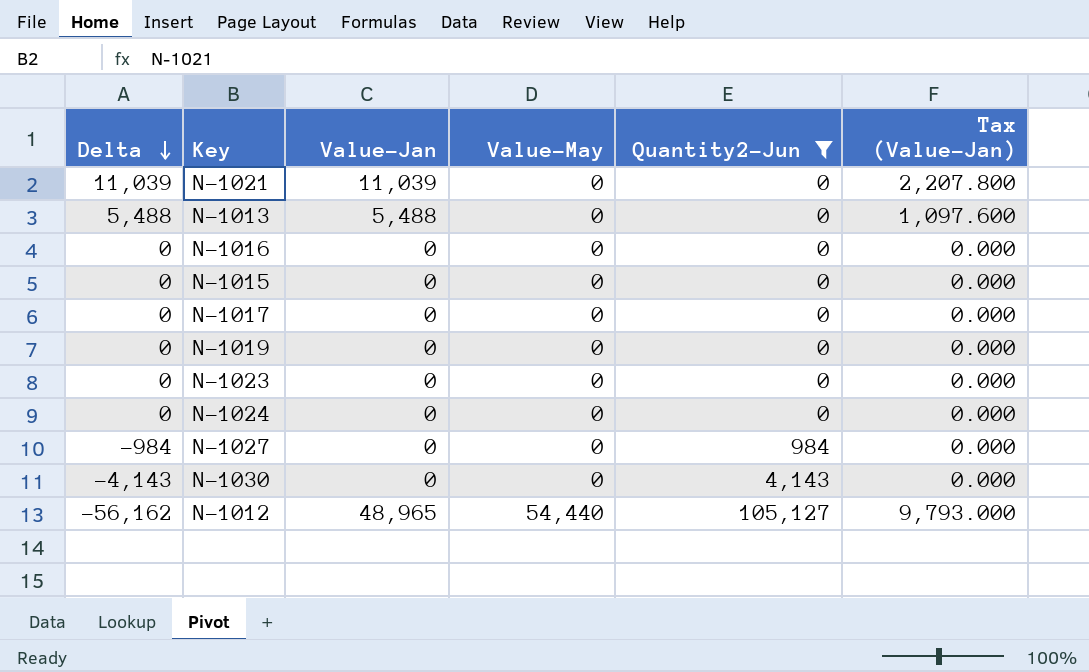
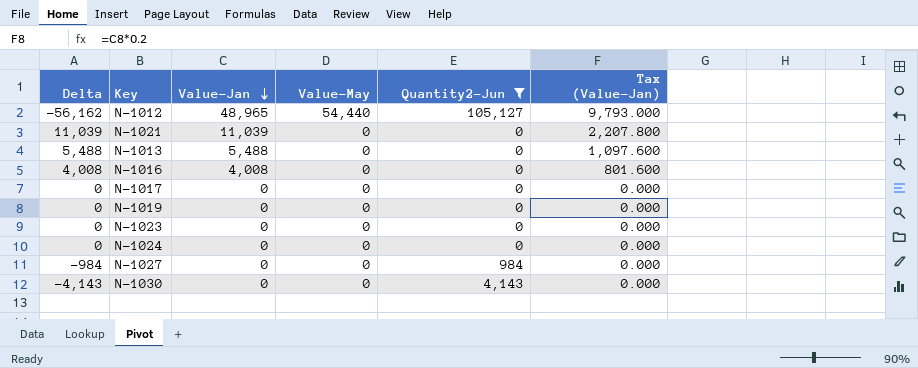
row order: Delta descending -> Value-Jan descending
row N-1015: 0 | 0 | 0 | 0 | 0.000 -> none
N-1016 | Delta: 0 -> 4,008
N-1016 | Value-Jan: 0 -> 4,008
N-1016 | Tax (Value-Jan): 0.000 -> 801.600

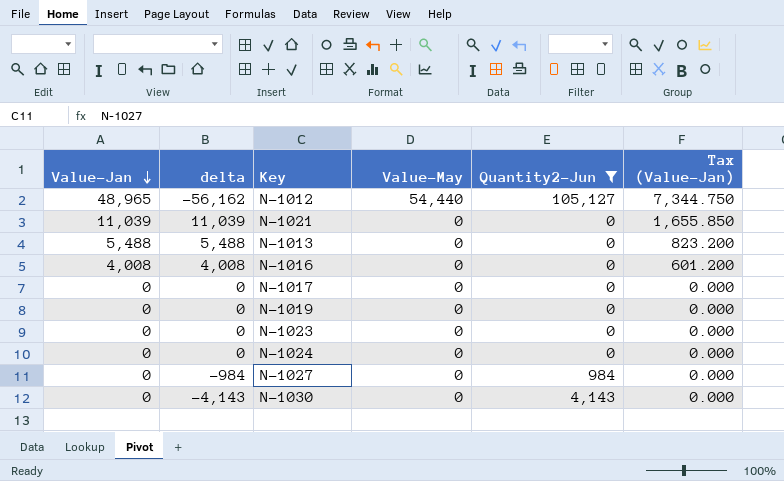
column Value-Jan | position: 3 -> 1
column name: Delta -> delta
column Tax (Value-Jan) | formula: [Value-Jan] * 0.2 -> [Value-Jan] * 0.15

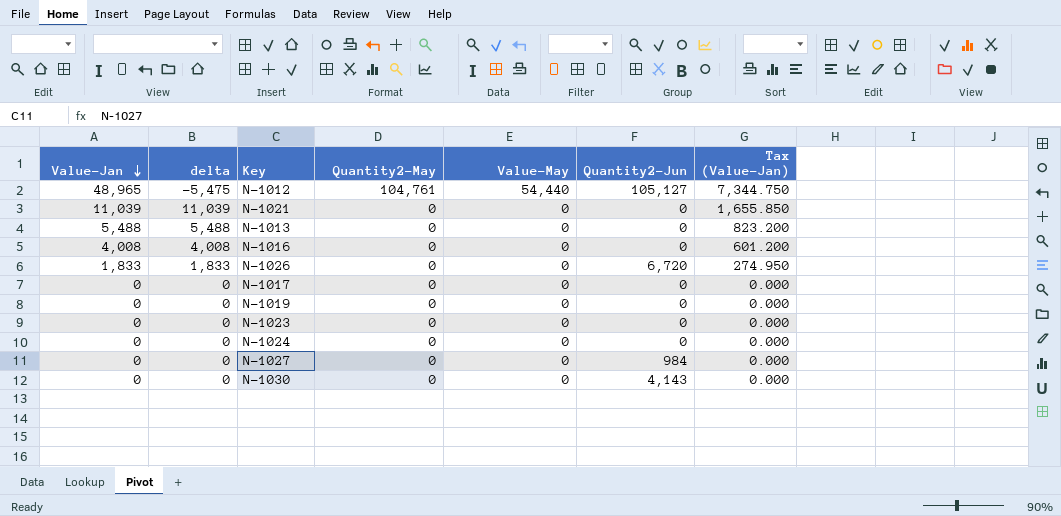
filter: Quantity2-Jun != 6,720 -> none
column delta | formula: [Value-Jan] - [Quantity2-Jun] -> [Value-Jan] - [Value-May]
column Quantity2-May | position: none -> 4

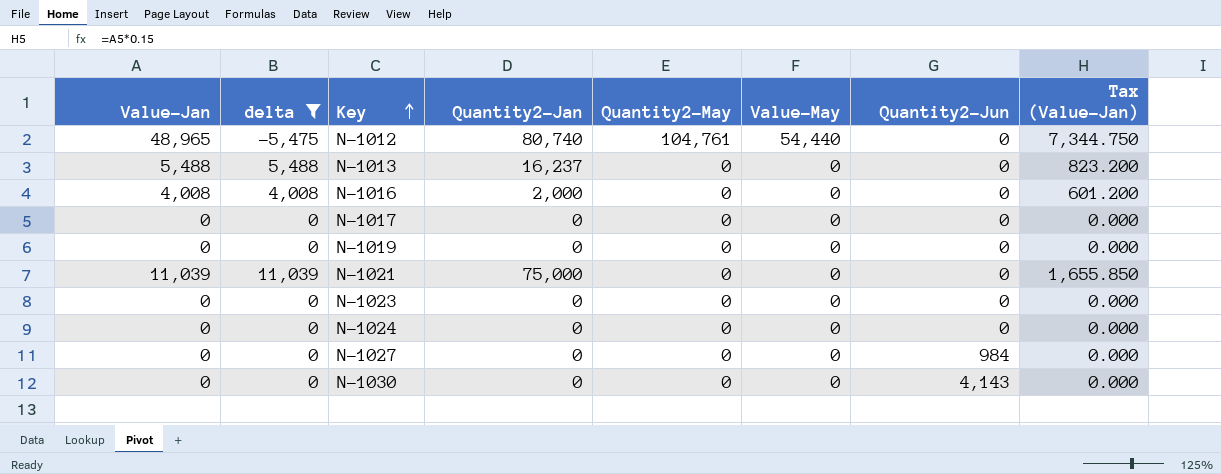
filter: none -> delta != 1,833
row order: Value-Jan descending -> Key ascending
column Quantity2-Jan | position: none -> 4
N-1012 | Quantity2-Jun: 105,127 -> 0

